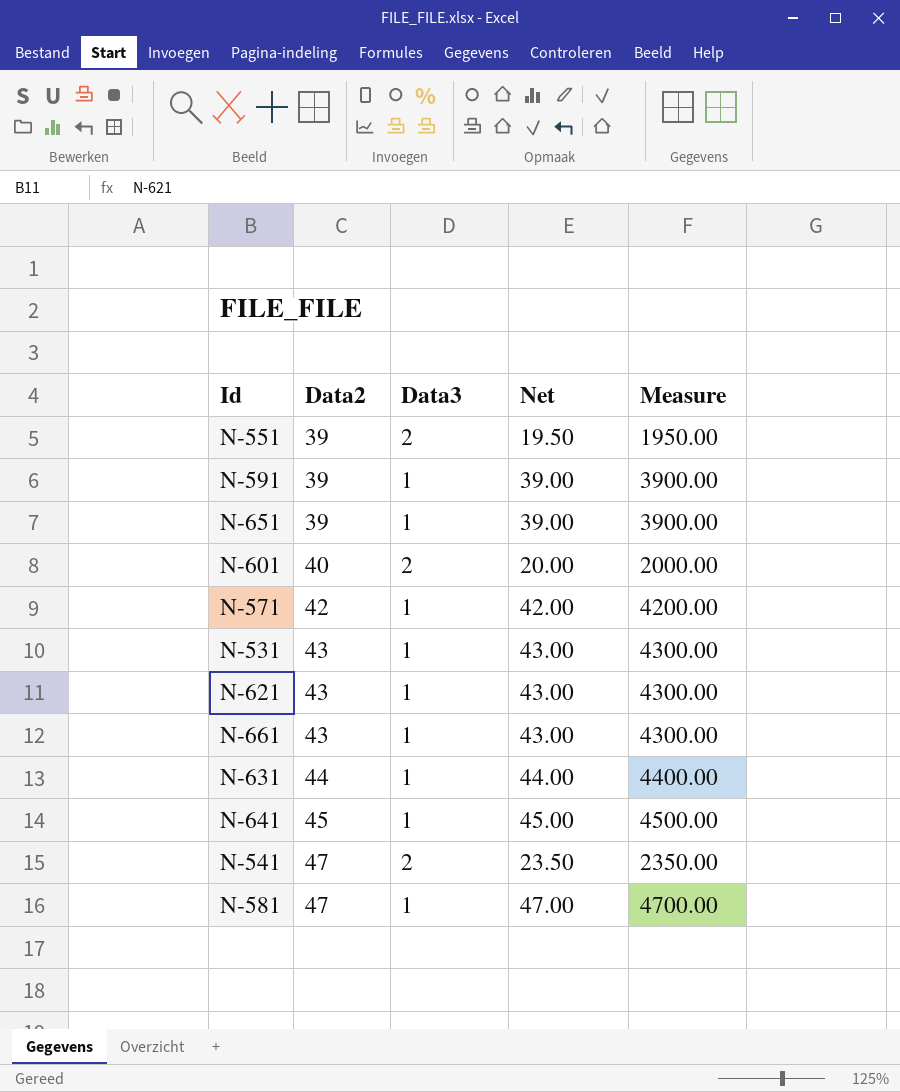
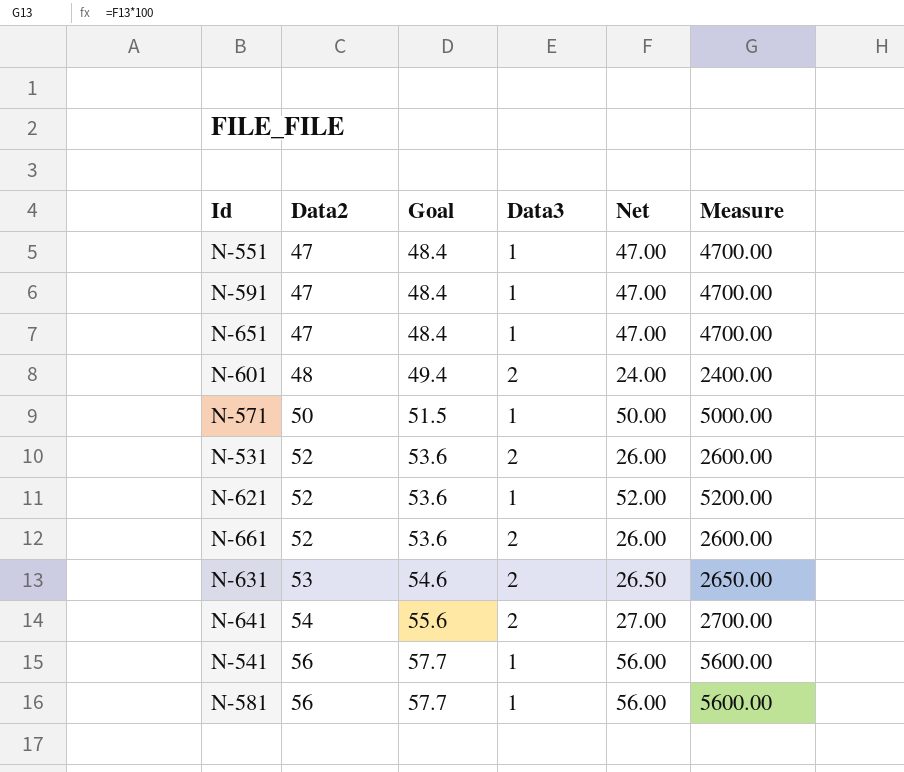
column Goal | formula: none -> [Data2] * 1.03
N-551 | Data2: 39 -> 47
N-551 | Data3: 2 -> 1
N-551 | Net: 19.50 -> 47.00
N-551 | Measure: 1950.00 -> 4700.00
N-591 | Data2: 39 -> 47
N-591 | Net: 39.00 -> 47.00
N-591 | Measure: 3900.00 -> 4700.00
N-651 | Data2: 39 -> 47
N-651 | Net: 39.00 -> 47.00
N-651 | Measure: 3900.00 -> 4700.00
N-601 | Data2: 40 -> 48
N-601 | Net: 20.00 -> 24.00
N-601 | Measure: 2000.00 -> 2400.00
N-571 | Data2: 42 -> 50
N-571 | Net: 42.00 -> 50.00
N-571 | Measure: 4200.00 -> 5000.00
N-531 | Data2: 43 -> 52
N-531 | Data3: 1 -> 2
N-531 | Net: 43.00 -> 26.00
N-531 | Measure: 4300.00 -> 2600.00
N-621 | Data2: 43 -> 52
N-621 | Net: 43.00 -> 52.00
N-621 | Measure: 4300.00 -> 5200.00
N-661 | Data2: 43 -> 52
N-661 | Data3: 1 -> 2
N-661 | Net: 43.00 -> 26.00
N-661 | Measure: 4300.00 -> 2600.00
N-631 | Data2: 44 -> 53
N-631 | Data3: 1 -> 2
N-631 | Net: 44.00 -> 26.50
N-631 | Measure: 4400.00 -> 2650.00
N-641 | Data2: 45 -> 54
N-641 | Data3: 1 -> 2
N-641 | Net: 45.00 -> 27.00
N-641 | Measure: 4500.00 -> 2700.00
N-541 | Data2: 47 -> 56
N-541 | Data3: 2 -> 1
N-541 | Net: 23.50 -> 56.00
N-541 | Measure: 2350.00 -> 5600.00
N-581 | Data2: 47 -> 56
N-581 | Net: 47.00 -> 56.00
N-581 | Measure: 4700.00 -> 5600.00

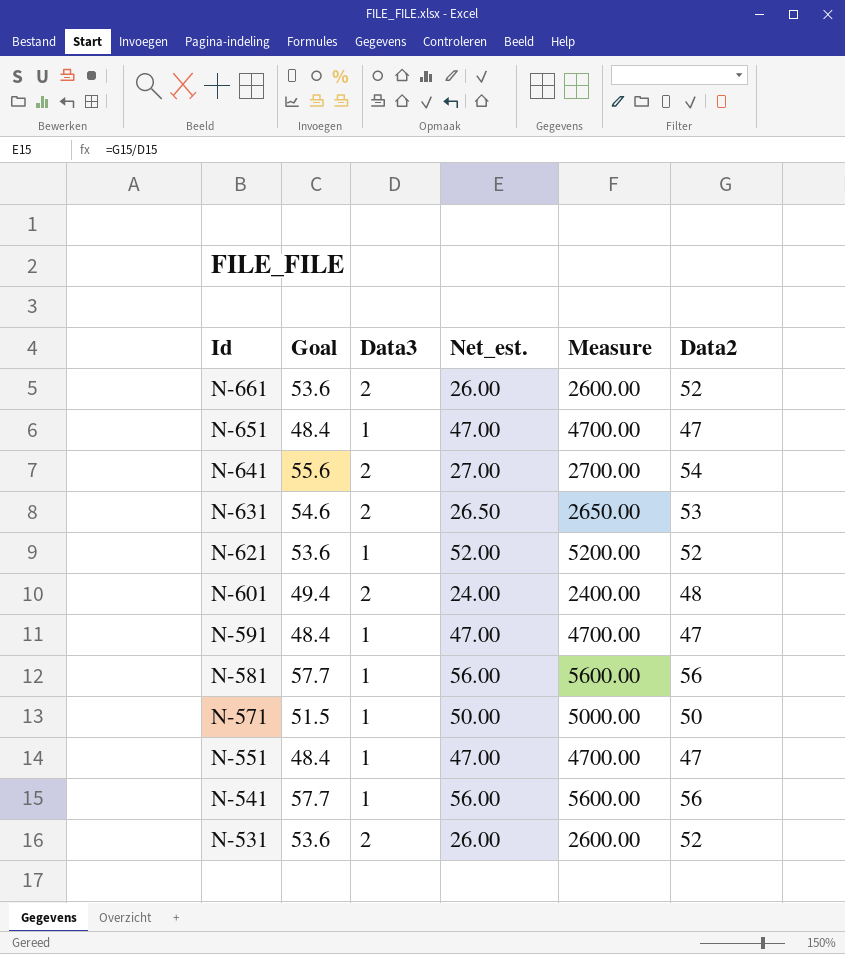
row order: Data2 ascending -> Id descending
column name: Net -> Net_est.
column Data2 | position: 2 -> 6

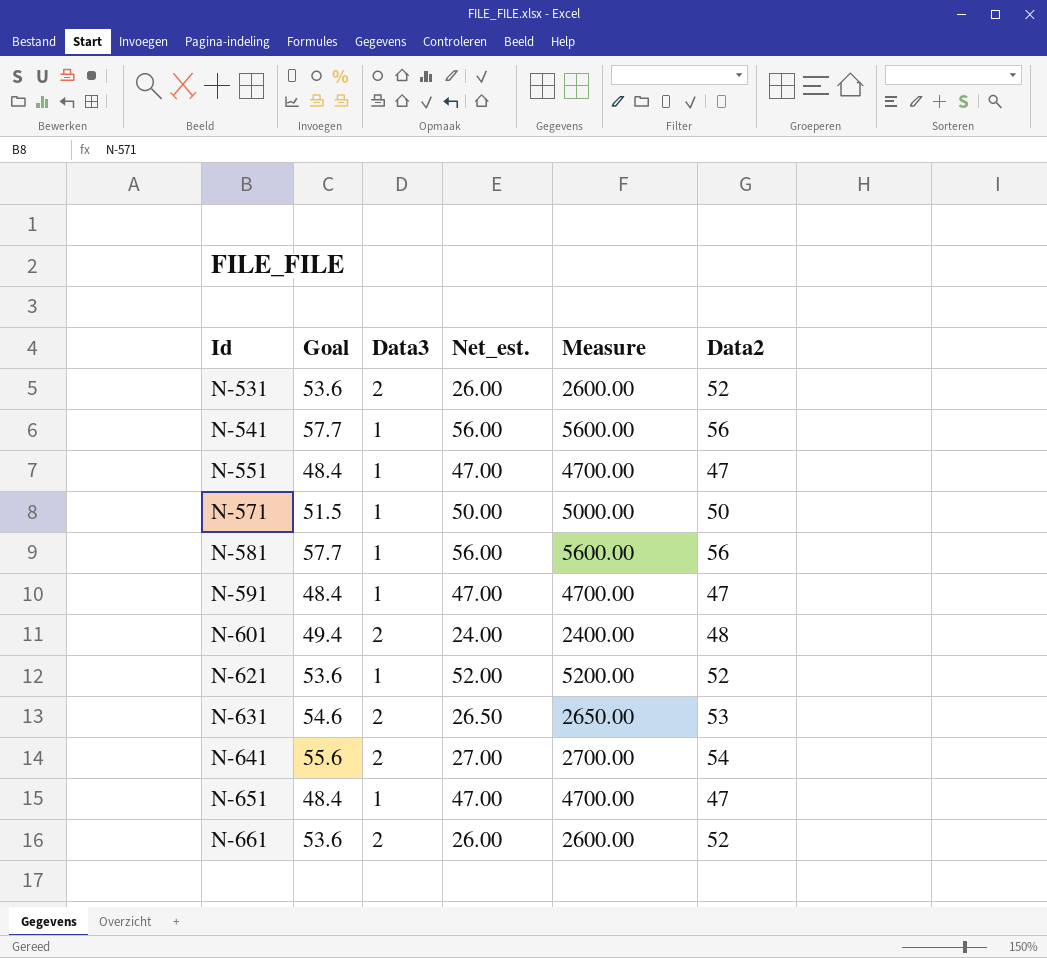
row order: Id descending -> Id ascending

